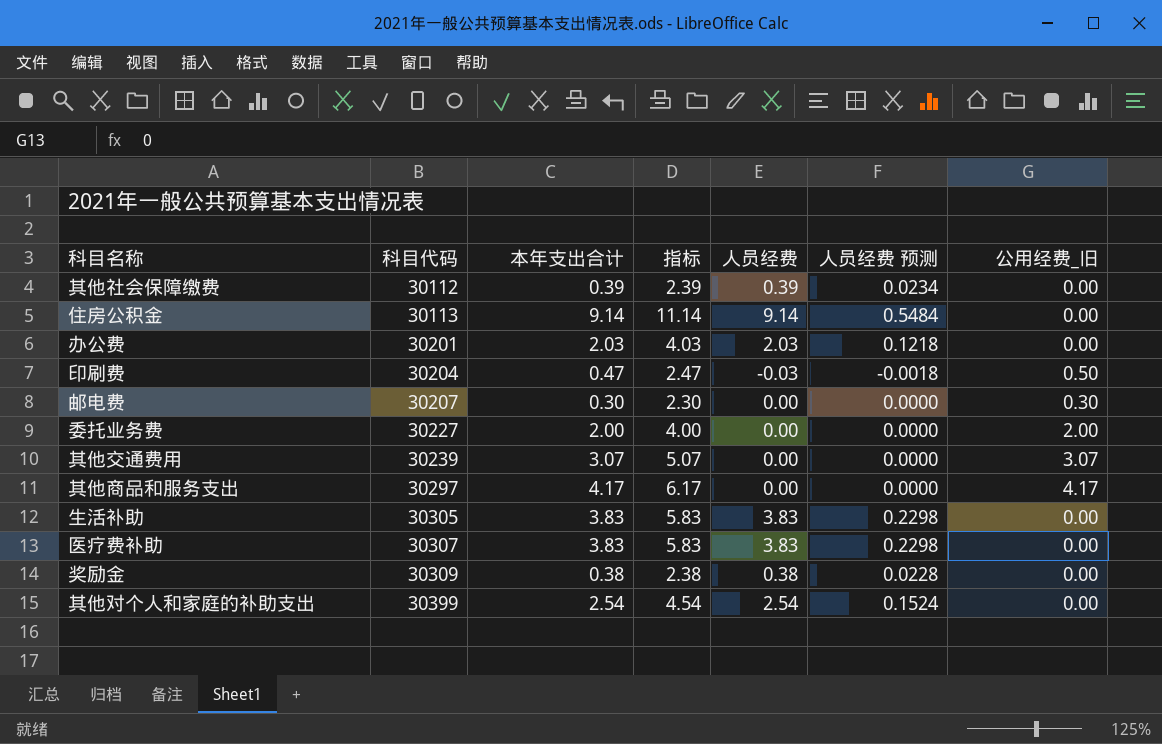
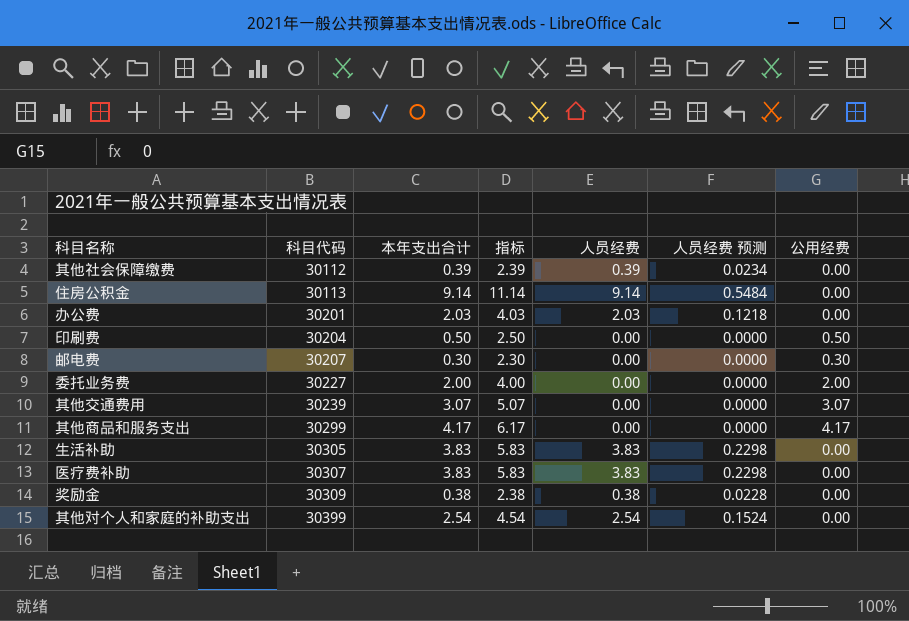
column name: 公用经费_旧 -> 公用经费
印刷费 | 本年支出合计: 0.47 -> 0.50
印刷费 | 指标: 2.47 -> 2.50
印刷费 | 人员经费: -0.03 -> 0.00
印刷费 | 人员经费 预测: -0.0018 -> 0.0000
其他商品和服务支出 | 科目代码: 30297 -> 30299

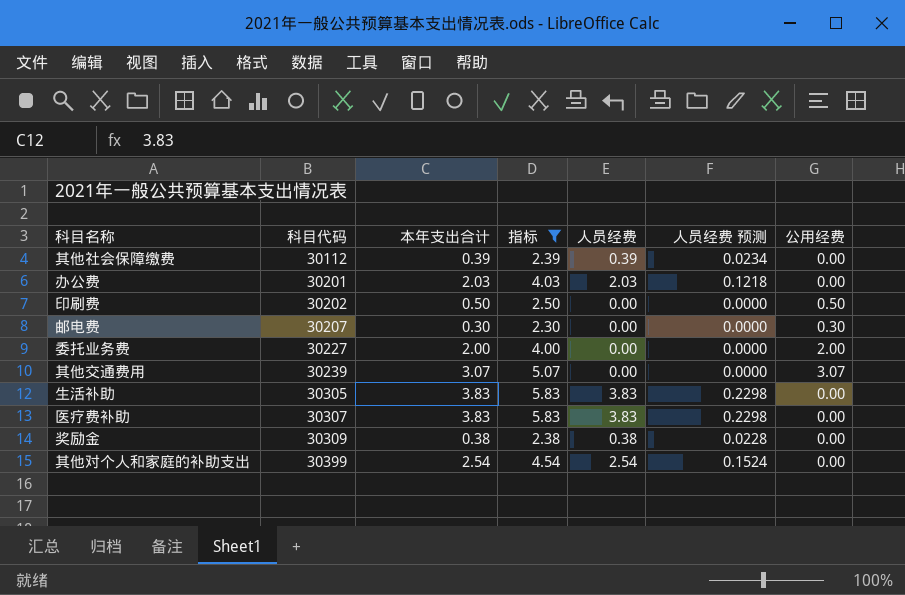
filter: none -> 指标 <= 5.83
印刷费 | 科目代码: 30204 -> 30202

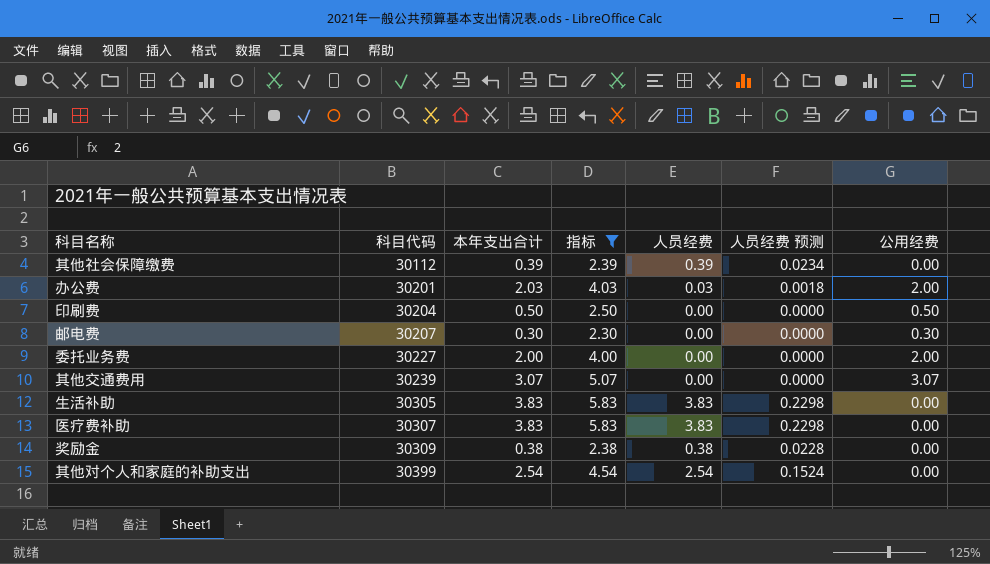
办公费 | 人员经费: 2.03 -> 0.03
办公费 | 人员经费 预测: 0.1218 -> 0.0018
办公费 | 公用经费: 0.00 -> 2.00
印刷费 | 科目代码: 30202 -> 30204

